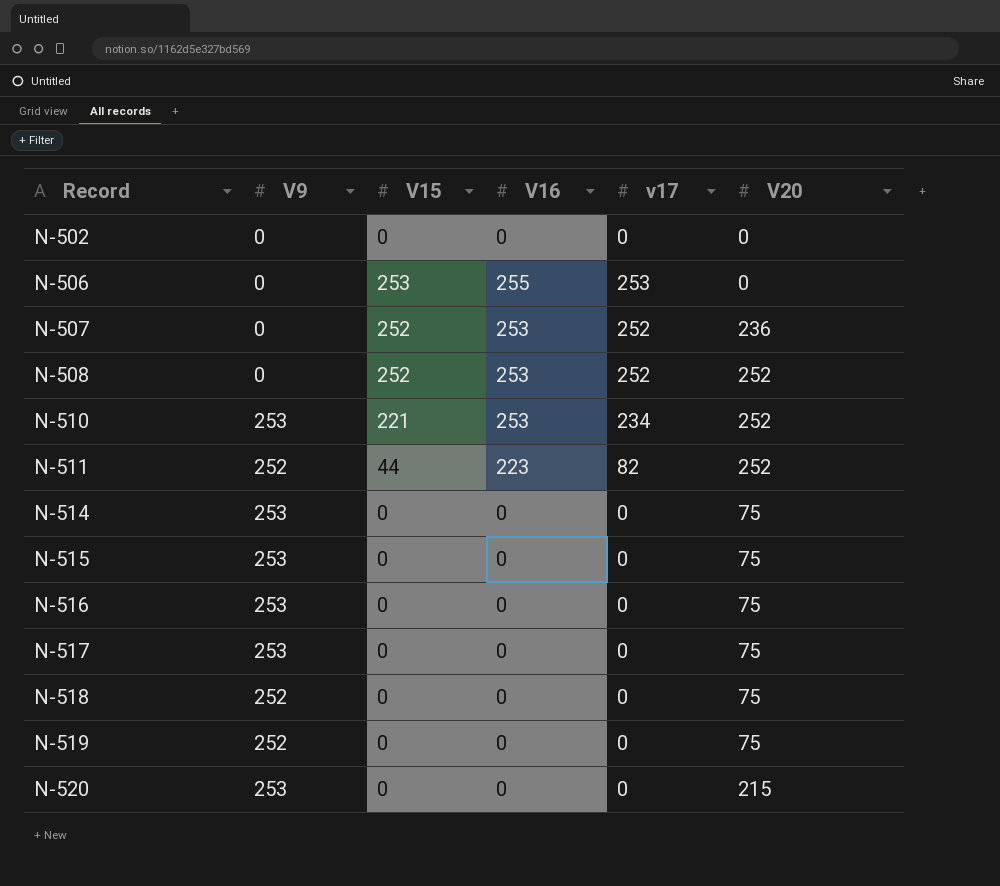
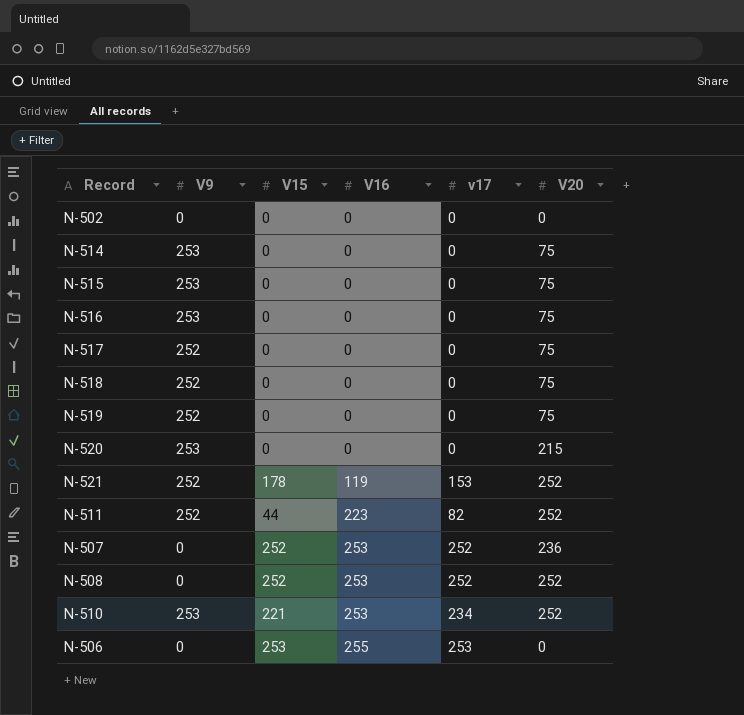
row order: Record ascending -> V16 ascending
N-517 | V9: 253 -> 252
row N-521: none -> 252 | 178 | 119 | 153 | 252

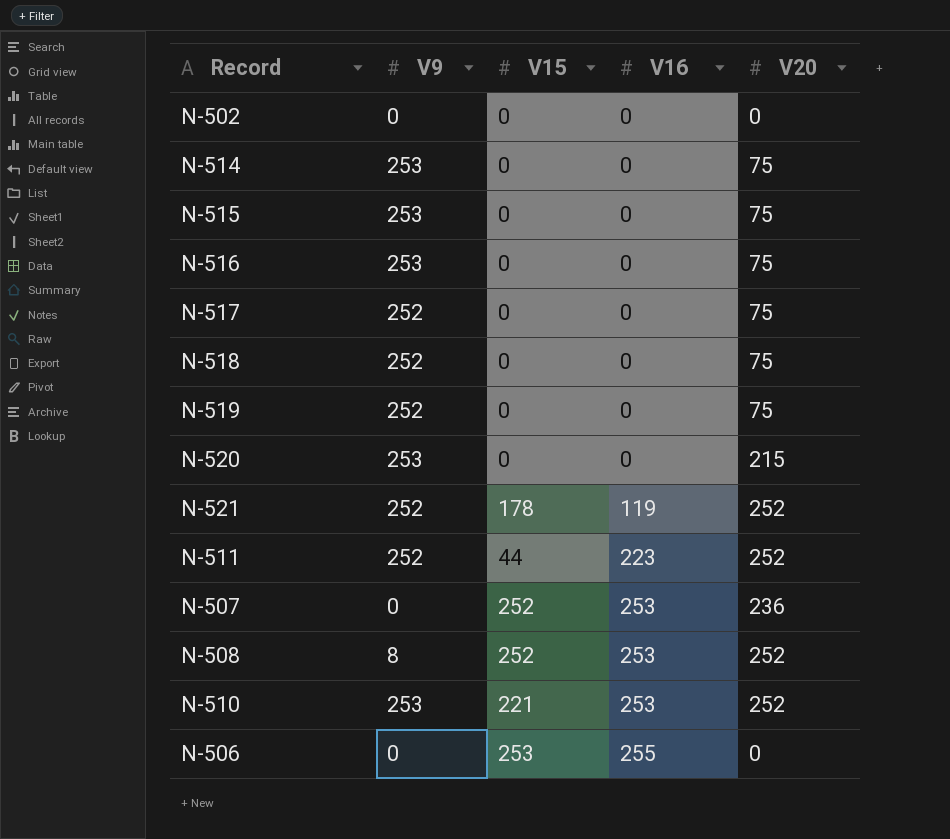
column v17 | position: 5 -> none
N-508 | V9: 0 -> 8

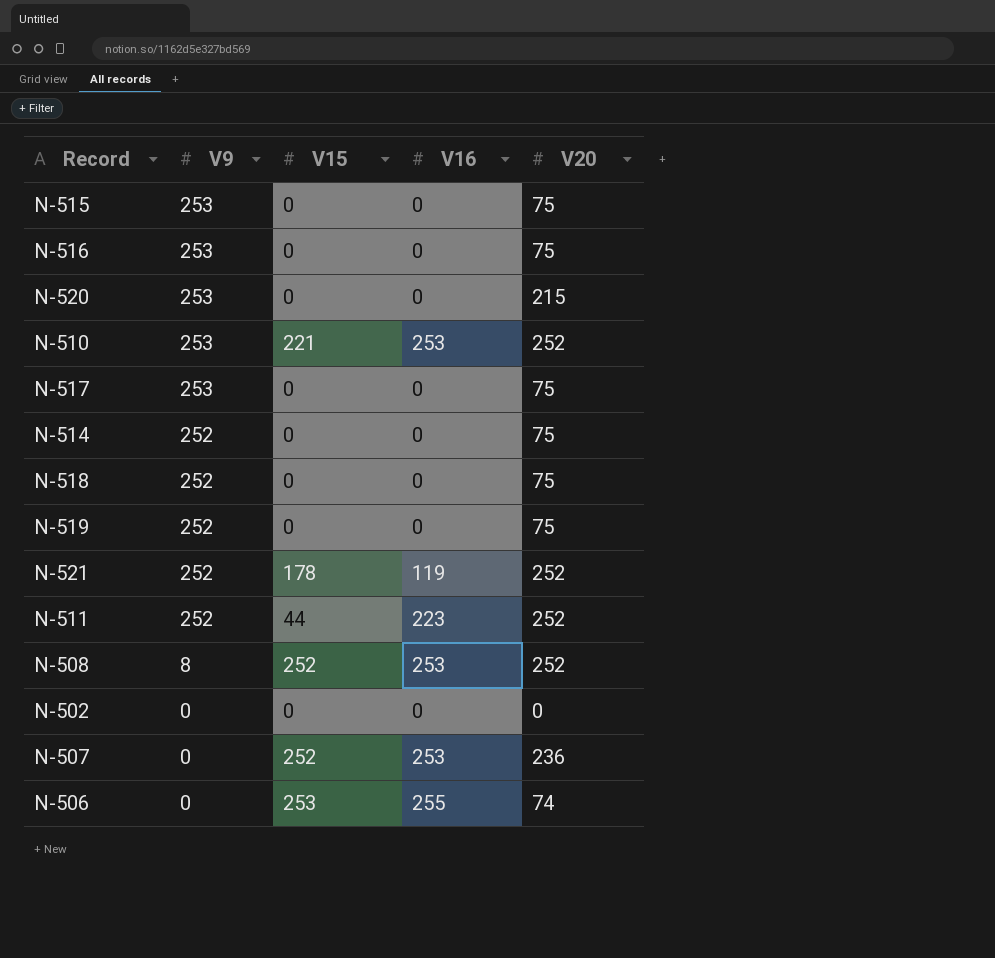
row order: V16 ascending -> V9 descending
N-517 | V9: 252 -> 253
N-514 | V9: 253 -> 252
N-506 | V20: 0 -> 74

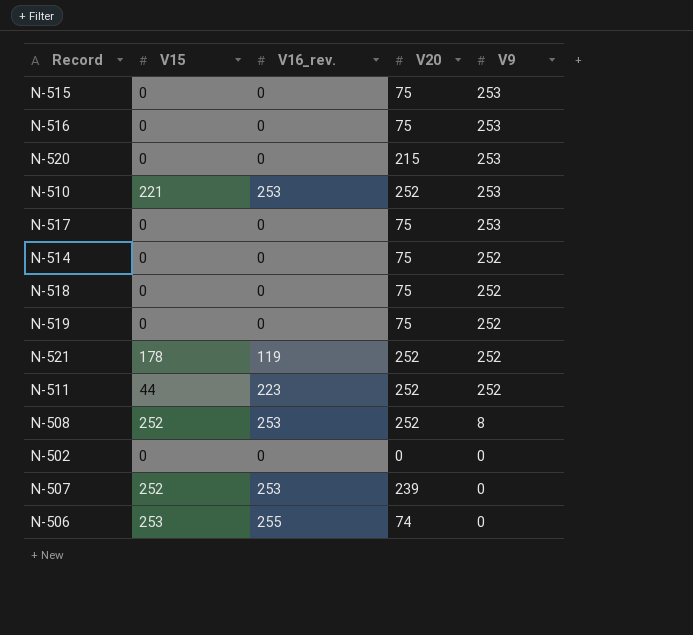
column name: V16 -> V16_rev.
column V9 | position: 2 -> 5
N-507 | V20: 236 -> 239

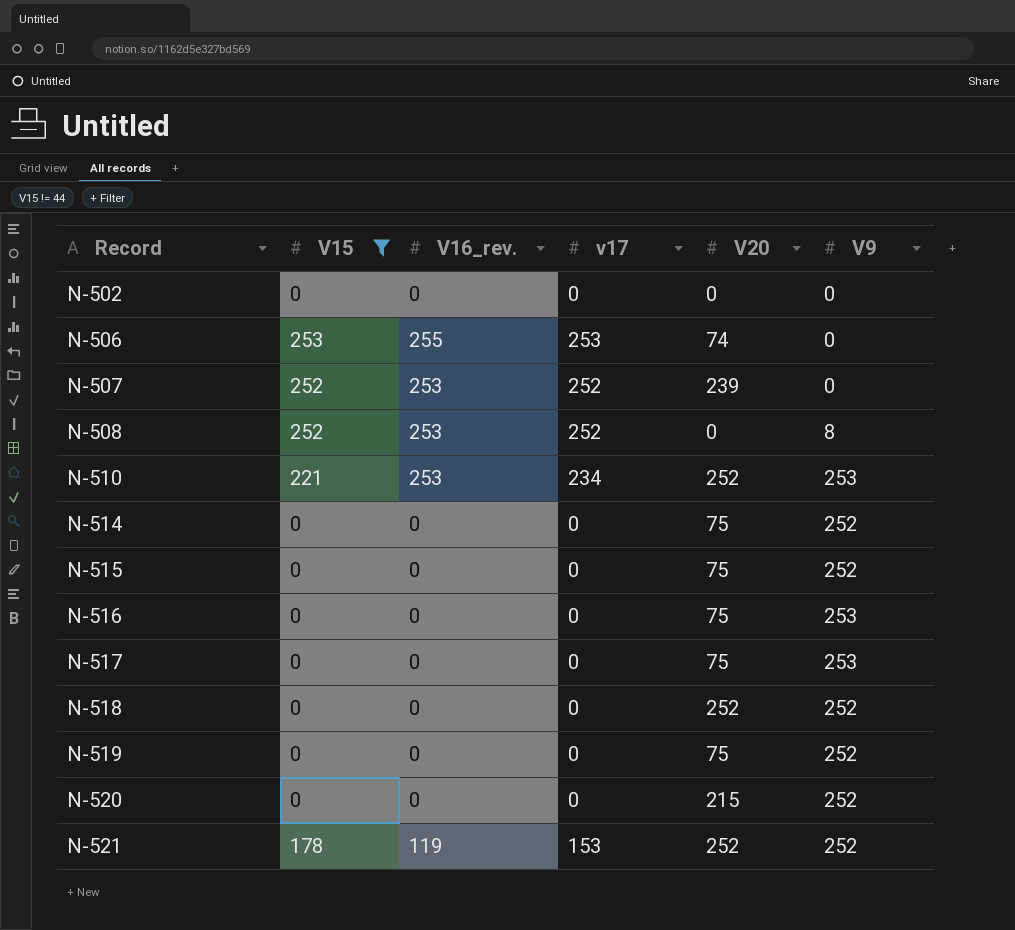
filter: none -> V15 != 44
row order: V9 descending -> Record ascending
column v17 | position: none -> 4
N-508 | V20: 252 -> 0
N-515 | V9: 253 -> 252
N-518 | V20: 75 -> 252
N-520 | V9: 253 -> 252

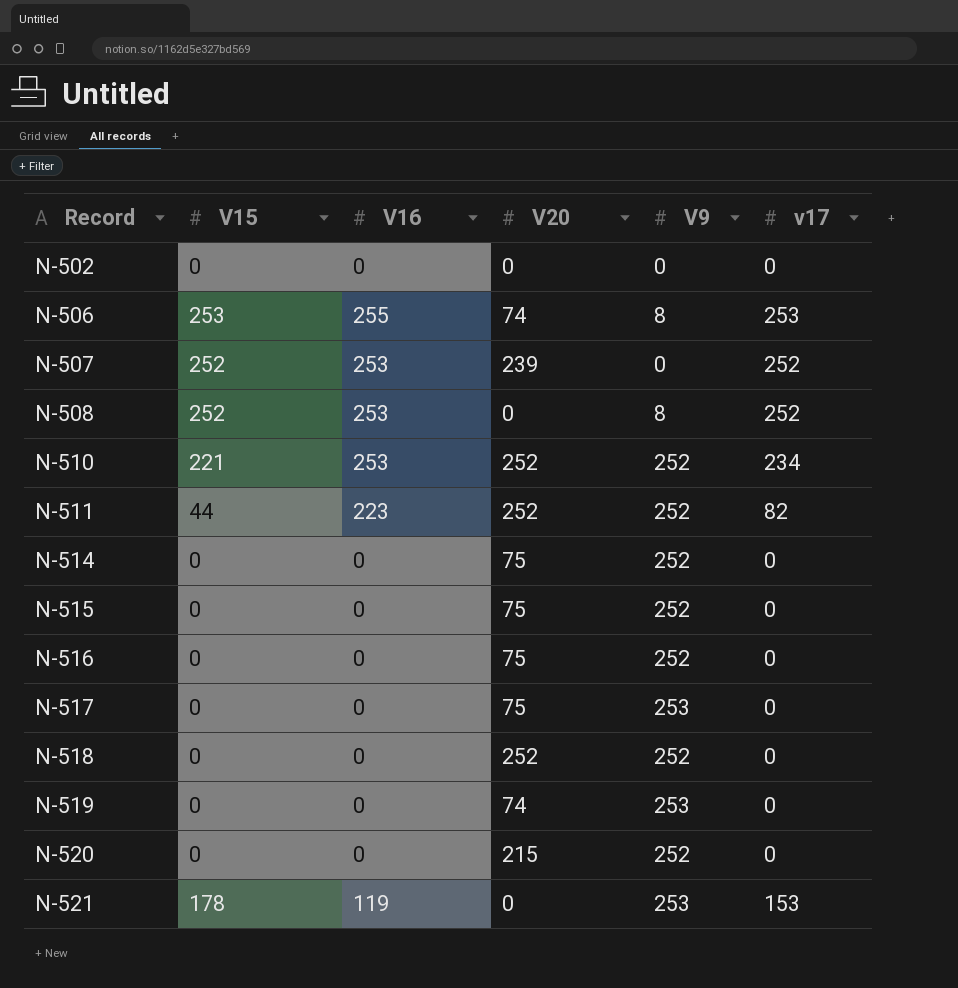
filter: V15 != 44 -> none
column name: V16_rev. -> V16
column v17 | position: 4 -> 6
N-506 | V9: 0 -> 8
N-510 | V9: 253 -> 252
N-516 | V9: 253 -> 252
N-519 | V20: 75 -> 74
N-519 | V9: 252 -> 253
N-521 | V20: 252 -> 0
N-521 | V9: 252 -> 253

